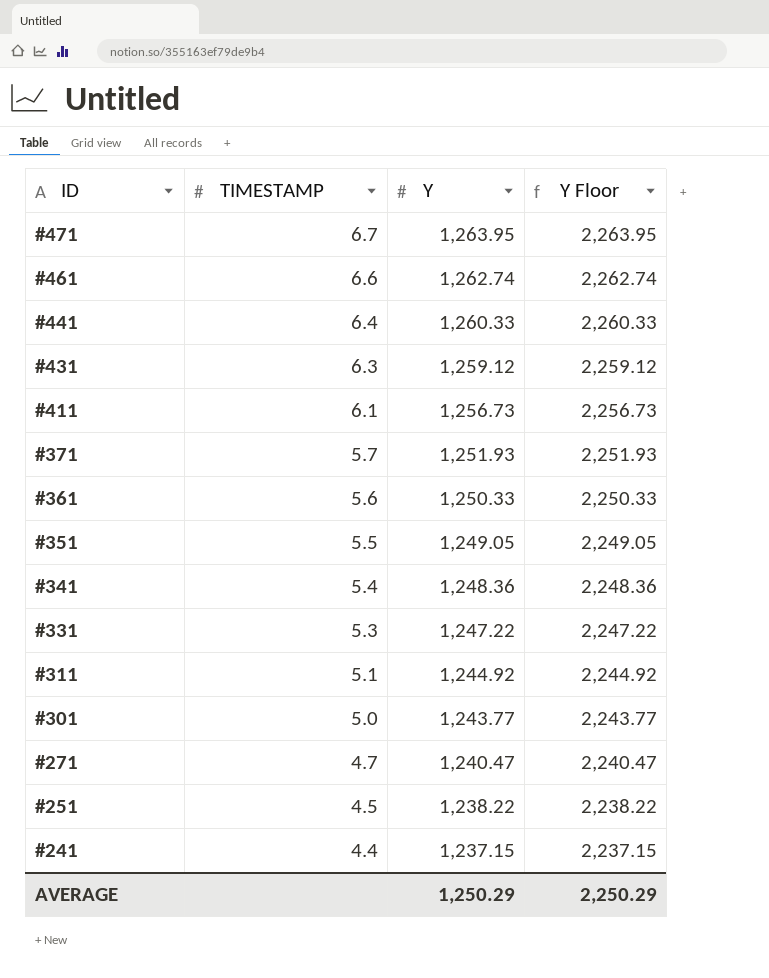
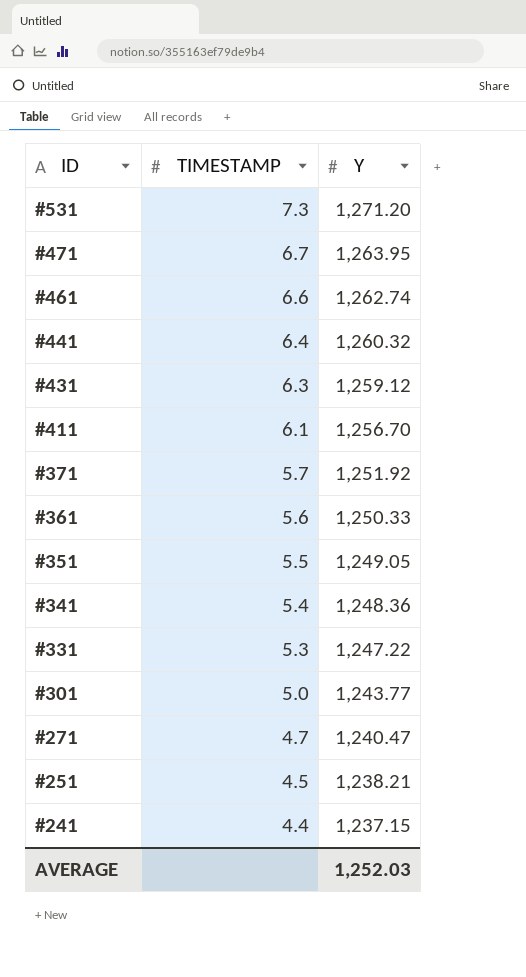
column Y Floor | formula: [Y] + 1000 -> none
row #311: 5.1 | 1,244.92 | 2,244.92 -> none
row #531: none -> 7.3 | 1,271.20
#441 | Y: 1,260.33 -> 1,260.32
#411 | Y: 1,256.73 -> 1,256.70
#371 | Y: 1,251.93 -> 1,251.92
#251 | Y: 1,238.22 -> 1,238.21
AVERAGE | Y: 1,250.29 -> 1,252.03

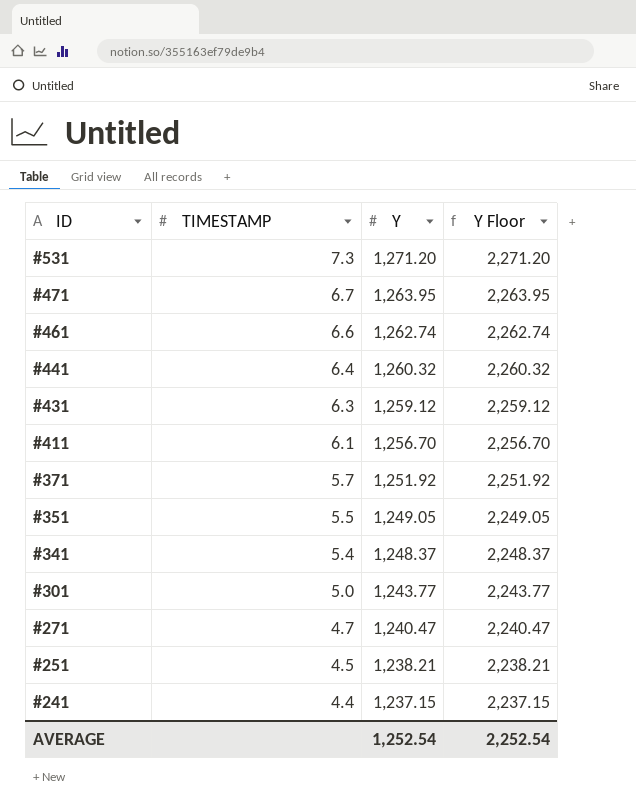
column Y Floor | formula: none -> [Y] + 1000
row #361: 5.6 | 1,250.33 -> none
row #331: 5.3 | 1,247.22 -> none
#341 | Y: 1,248.36 -> 1,248.37
AVERAGE | Y: 1,252.03 -> 1,252.54

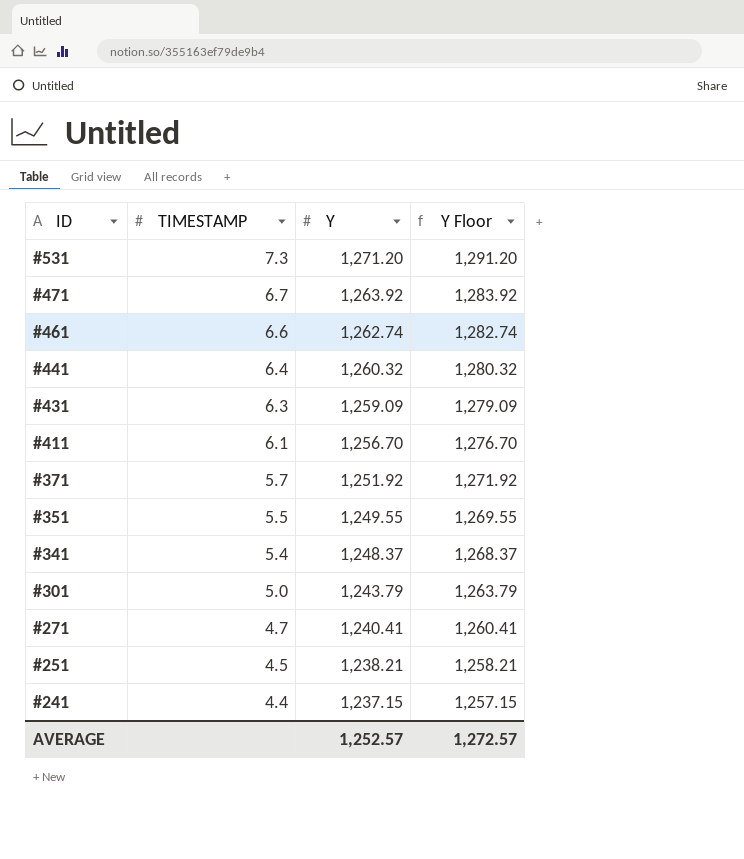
column Y Floor | formula: [Y] + 1000 -> [Y] + 20
#471 | Y: 1,263.95 -> 1,263.92
#431 | Y: 1,259.12 -> 1,259.09
#351 | Y: 1,249.05 -> 1,249.55
#301 | Y: 1,243.77 -> 1,243.79
#271 | Y: 1,240.47 -> 1,240.41
AVERAGE | Y: 1,252.54 -> 1,252.57
AVERAGE | Y Floor: 2,252.54 -> 1,272.57

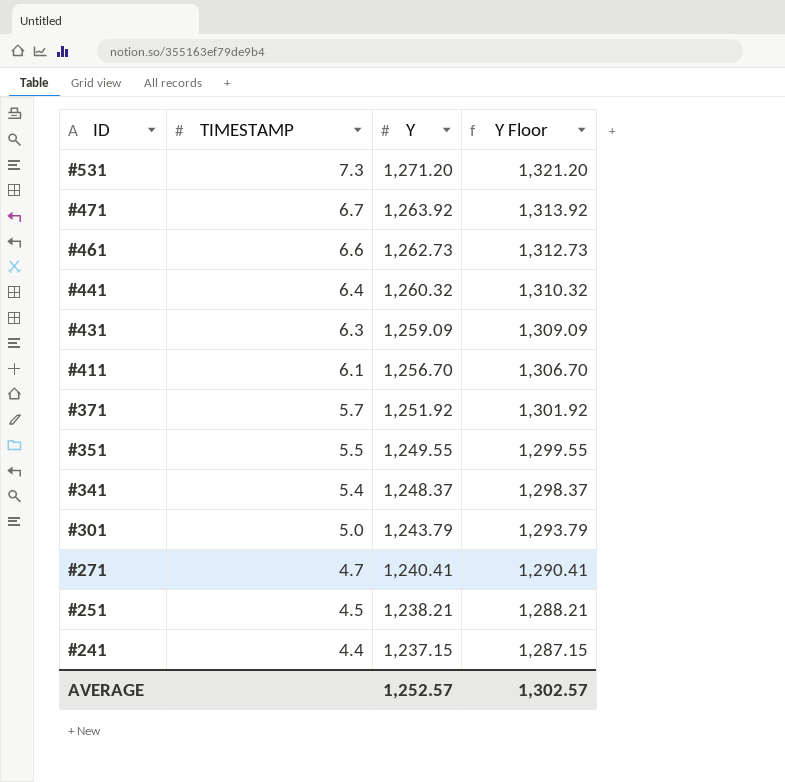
column Y Floor | formula: [Y] + 20 -> [Y] + 50
#461 | Y: 1,262.74 -> 1,262.73
AVERAGE | Y Floor: 1,272.57 -> 1,302.57

